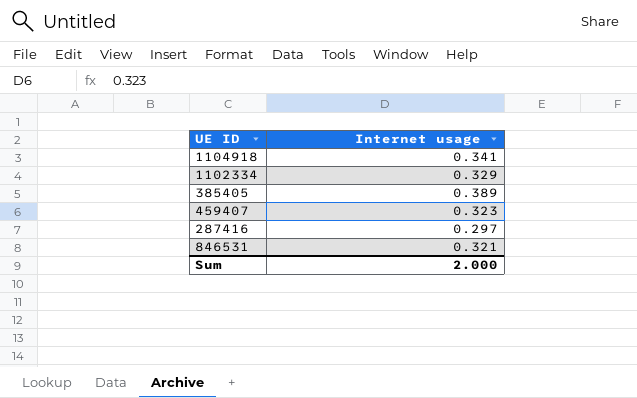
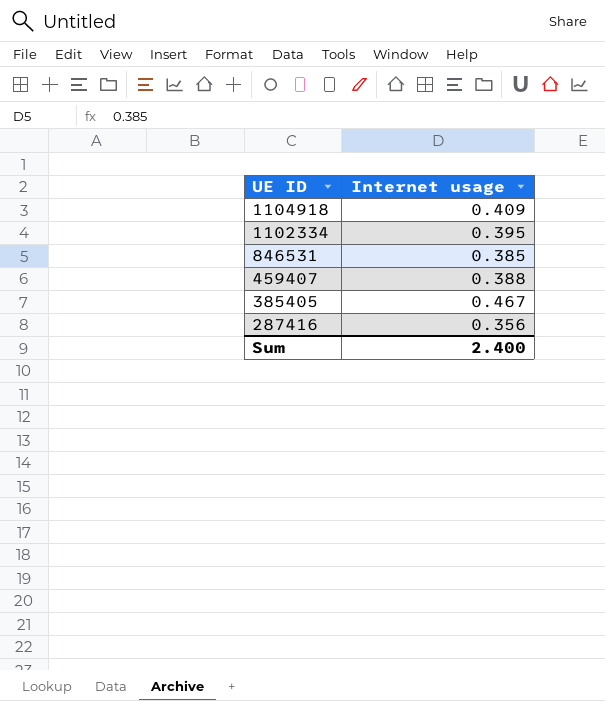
row order: none -> UE ID descending
1104918 | Internet usage: 0.341 -> 0.409
1102334 | Internet usage: 0.329 -> 0.395
846531 | Internet usage: 0.321 -> 0.385
459407 | Internet usage: 0.323 -> 0.388
385405 | Internet usage: 0.389 -> 0.467
287416 | Internet usage: 0.297 -> 0.356
Sum | Internet usage: 2.000 -> 2.400

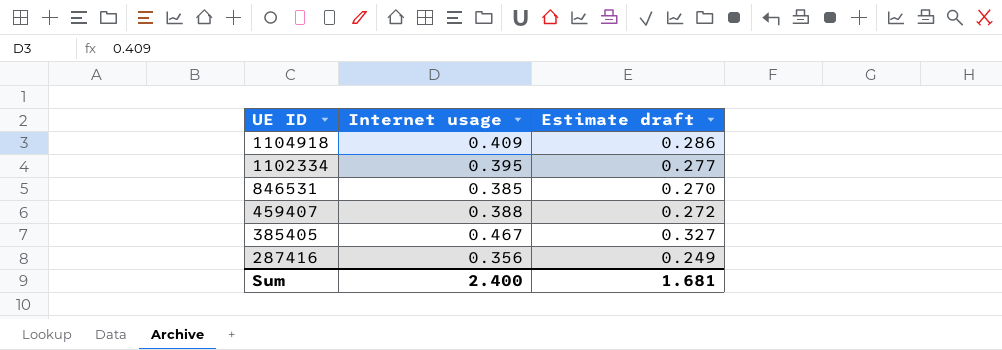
column Estimate draft | formula: none -> [Internet usage] * 0.7

